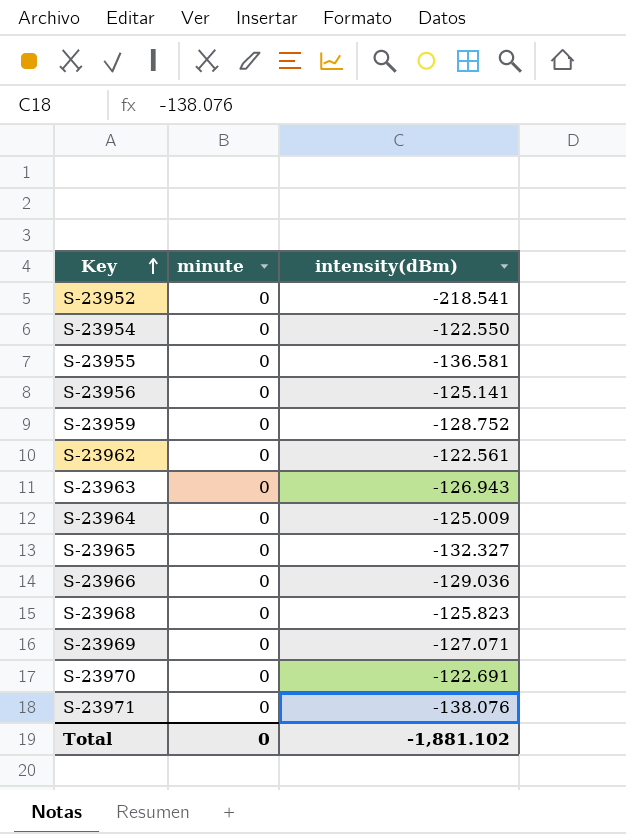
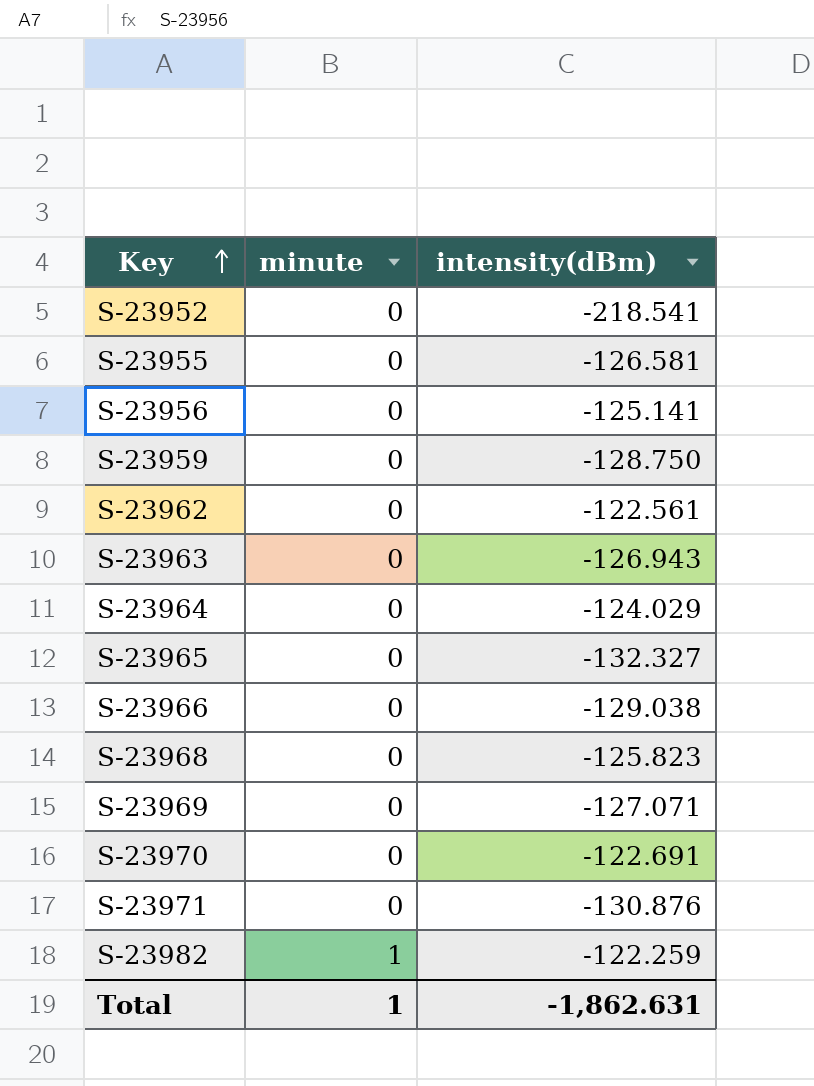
row S-23954: 0 | -122.550 -> none
S-23955 | intensity(dBm): -136.581 -> -126.581
S-23959 | intensity(dBm): -128.752 -> -128.750
S-23964 | intensity(dBm): -125.009 -> -124.029
S-23966 | intensity(dBm): -129.036 -> -129.038
S-23971 | intensity(dBm): -138.076 -> -130.876
row S-23982: none -> 1 | -122.259
Total | minute: 0 -> 1
Total | intensity(dBm): -1,881.102 -> -1,862.631

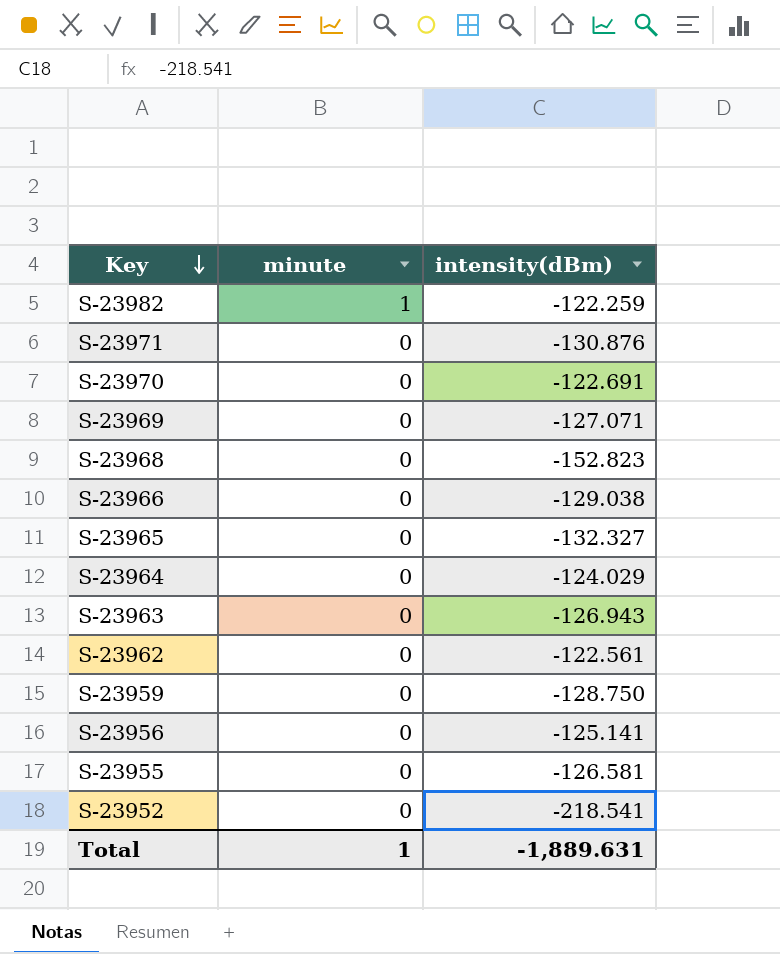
row order: Key ascending -> Key descending
S-23968 | intensity(dBm): -125.823 -> -152.823
Total | intensity(dBm): -1,862.631 -> -1,889.631

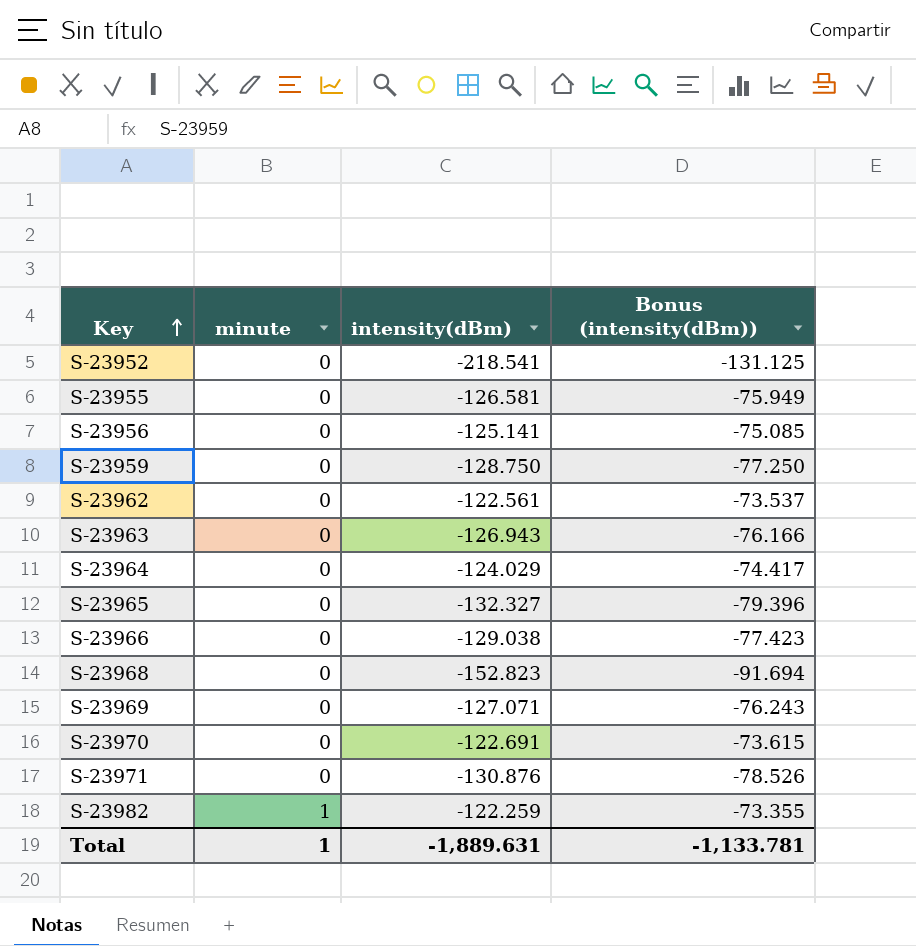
row order: Key descending -> Key ascending
column Bonus (intensity(dBm)) | formula: none -> [intensity(dBm)] * 0.6

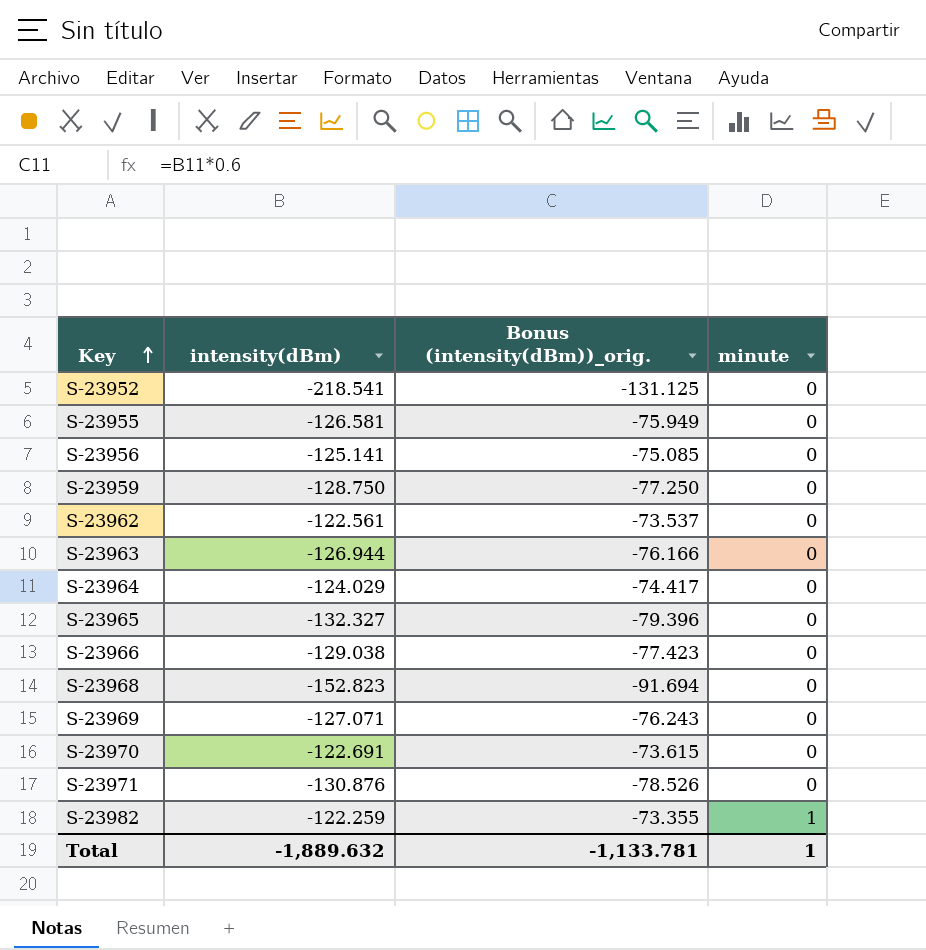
column name: Bonus (intensity(dBm)) -> Bonus (intensity(dBm))_orig.
column minute | position: 2 -> 4
S-23963 | intensity(dBm): -126.943 -> -126.944
Total | intensity(dBm): -1,889.631 -> -1,889.632

